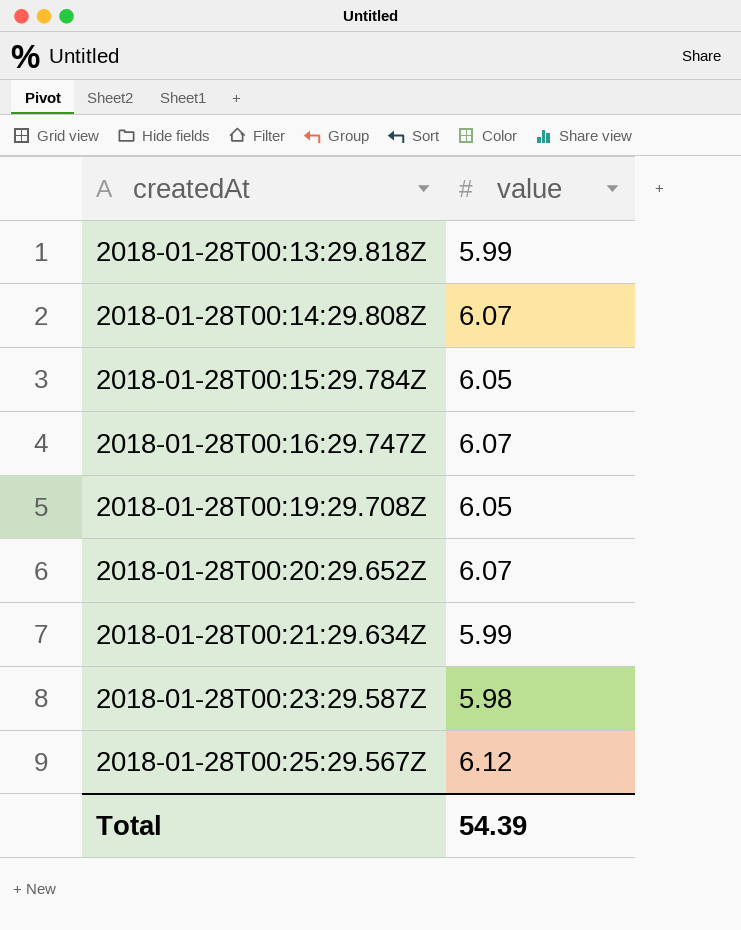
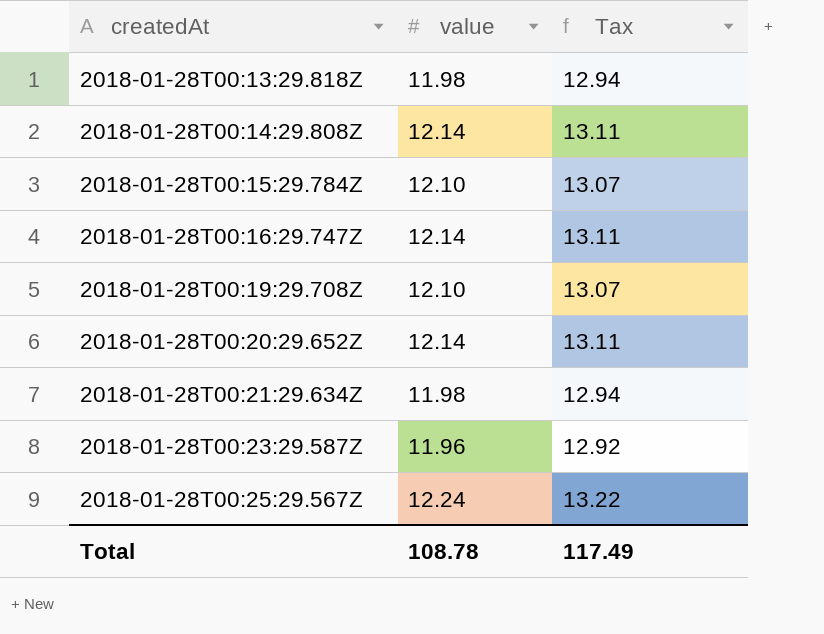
column Tax | formula: none -> [value] * 1.08
2018-01-28T00:13:29.818Z | value: 5.99 -> 11.98
2018-01-28T00:14:29.808Z | value: 6.07 -> 12.14
2018-01-28T00:15:29.784Z | value: 6.05 -> 12.10
2018-01-28T00:16:29.747Z | value: 6.07 -> 12.14
2018-01-28T00:19:29.708Z | value: 6.05 -> 12.10
2018-01-28T00:20:29.652Z | value: 6.07 -> 12.14
2018-01-28T00:21:29.634Z | value: 5.99 -> 11.98
2018-01-28T00:23:29.587Z | value: 5.98 -> 11.96
2018-01-28T00:25:29.567Z | value: 6.12 -> 12.24
Total | value: 54.39 -> 108.78

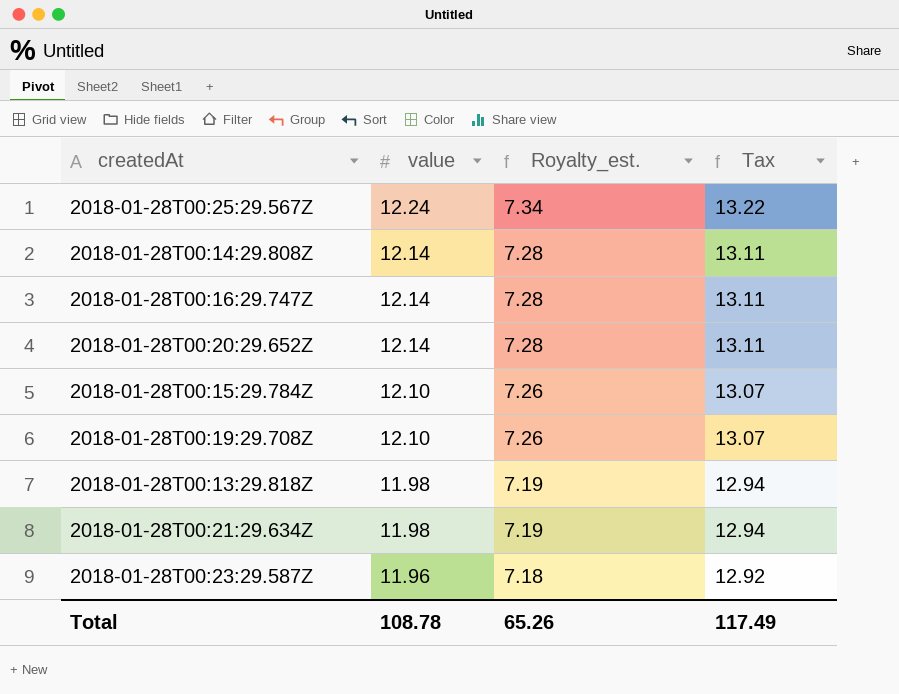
row order: createdAt ascending -> value descending
column Royalty_est. | formula: none -> [value] * 0.6

